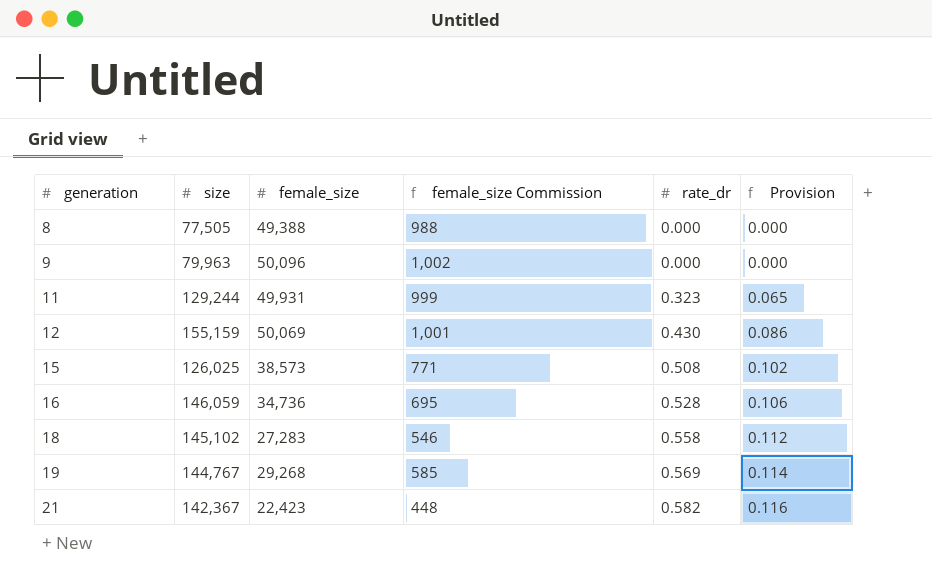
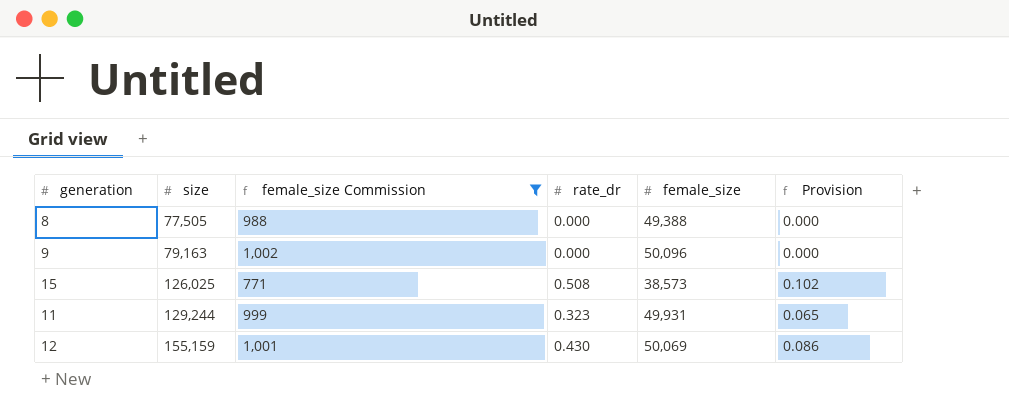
filter: none -> female_size Commission >= 771
row order: generation ascending -> size ascending
column female_size | position: 3 -> 5
9 | size: 79,963 -> 79,163

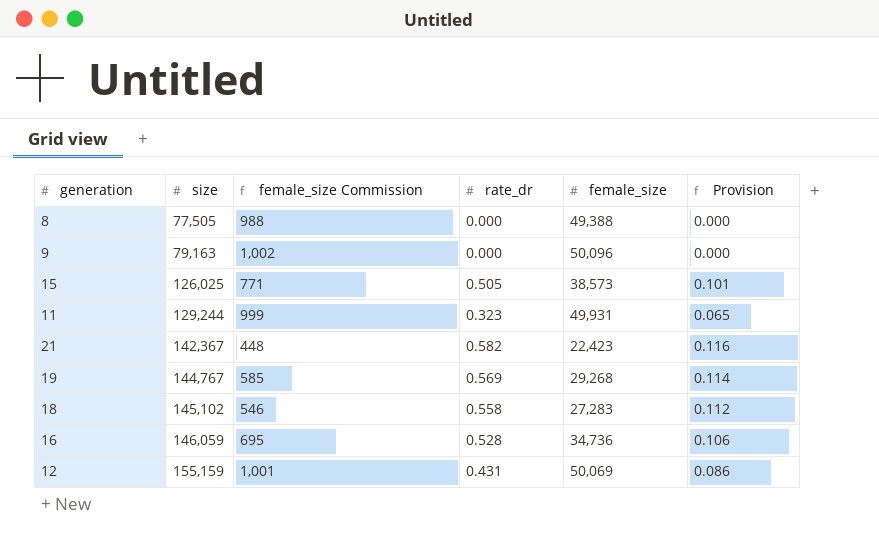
filter: female_size Commission >= 771 -> none
15 | rate_dr: 0.508 -> 0.505
15 | Provision: 0.102 -> 0.101
12 | rate_dr: 0.430 -> 0.431

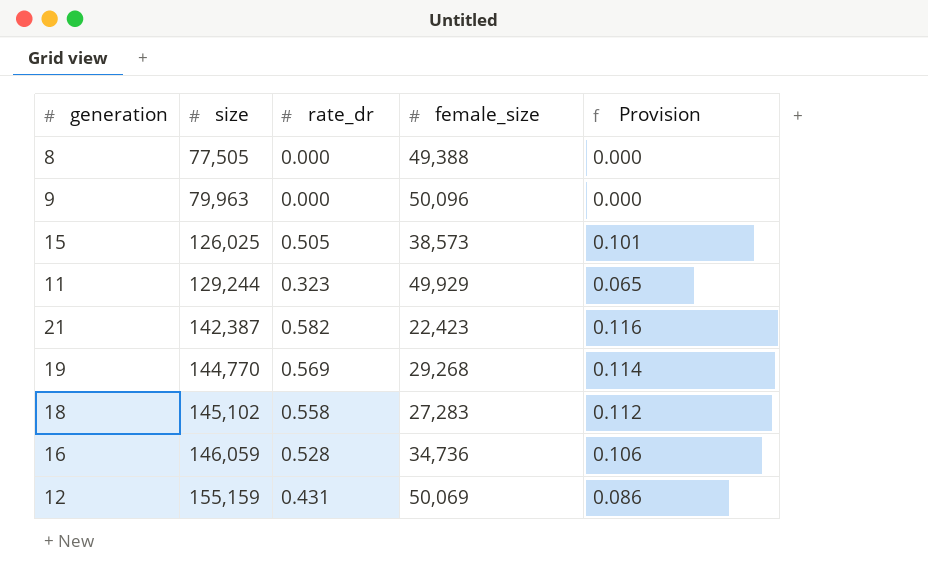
column female_size Commission | formula: [female_size] * 0.02 -> none
9 | size: 79,163 -> 79,963
11 | female_size: 49,931 -> 49,929
21 | size: 142,367 -> 142,387
19 | size: 144,767 -> 144,770

